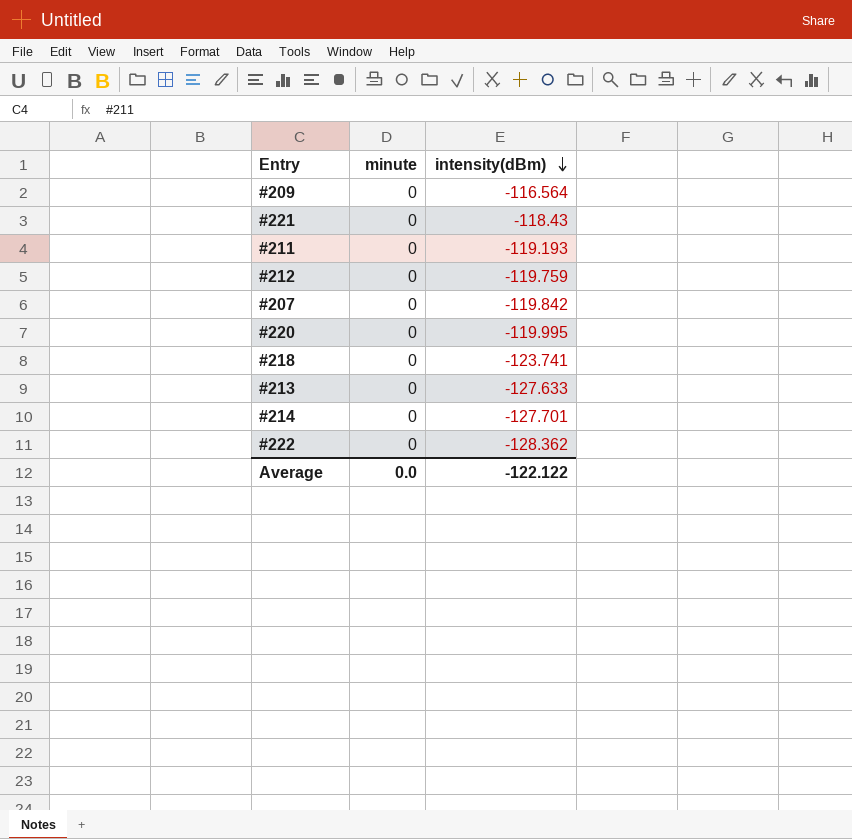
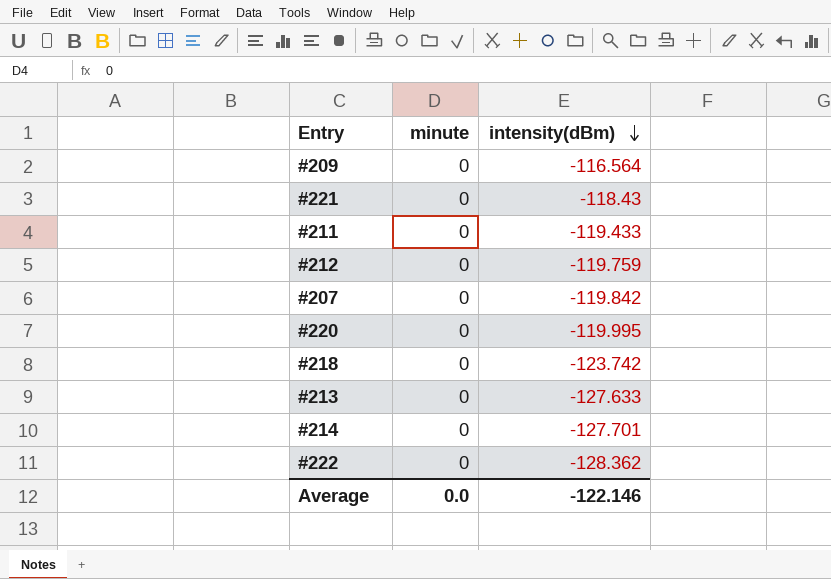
#211 | intensity(dBm): -119.193 -> -119.433
#218 | intensity(dBm): -123.741 -> -123.742
Average | intensity(dBm): -122.122 -> -122.146

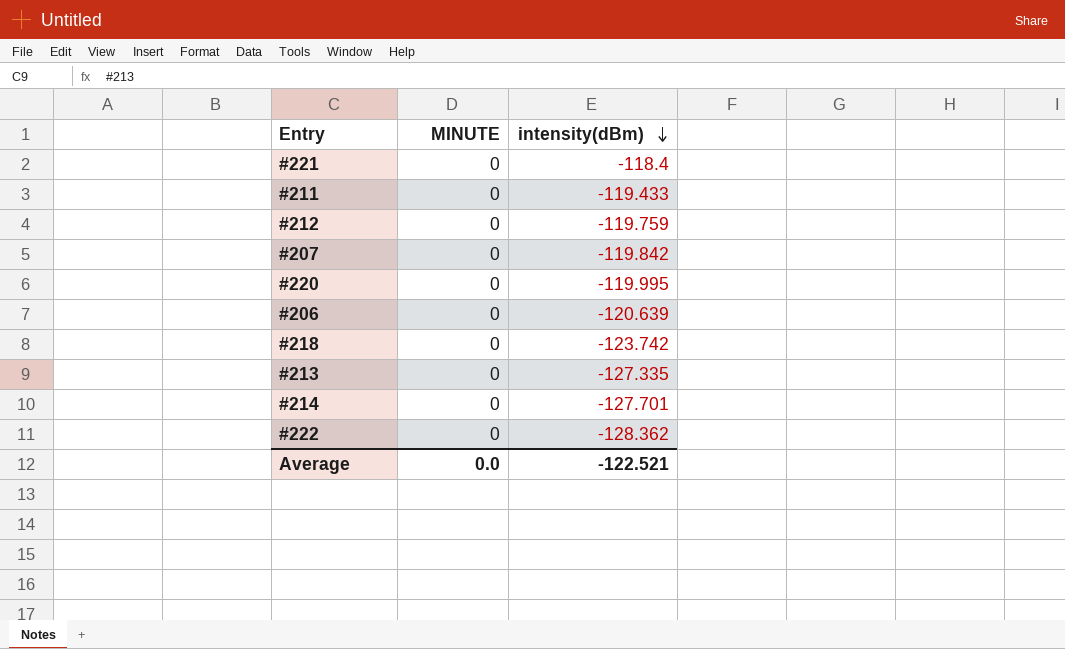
column name: minute -> MINUTE
row #209: 0 | -116.564 -> none
#221 | intensity(dBm): -118.43 -> -118.4
row #206: none -> 0 | -120.639
#213 | intensity(dBm): -127.633 -> -127.335
Average | intensity(dBm): -122.146 -> -122.521

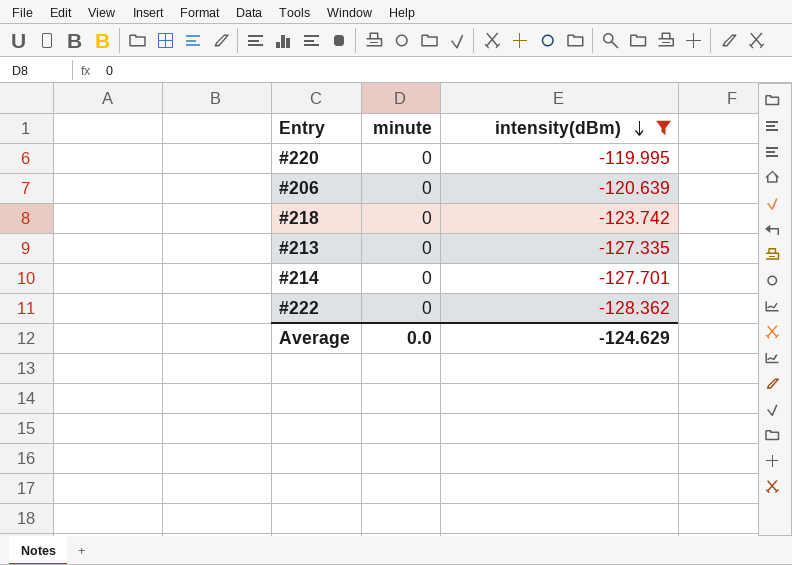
filter: none -> intensity(dBm) <= -119.995
column name: MINUTE -> minute
Average | intensity(dBm): -122.521 -> -124.629

